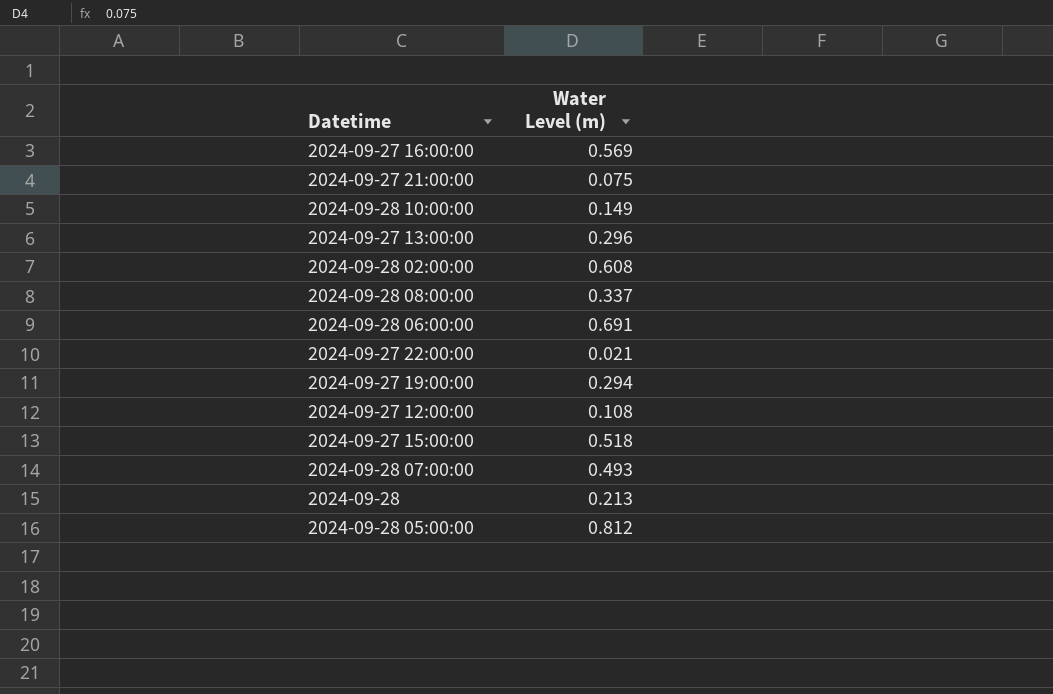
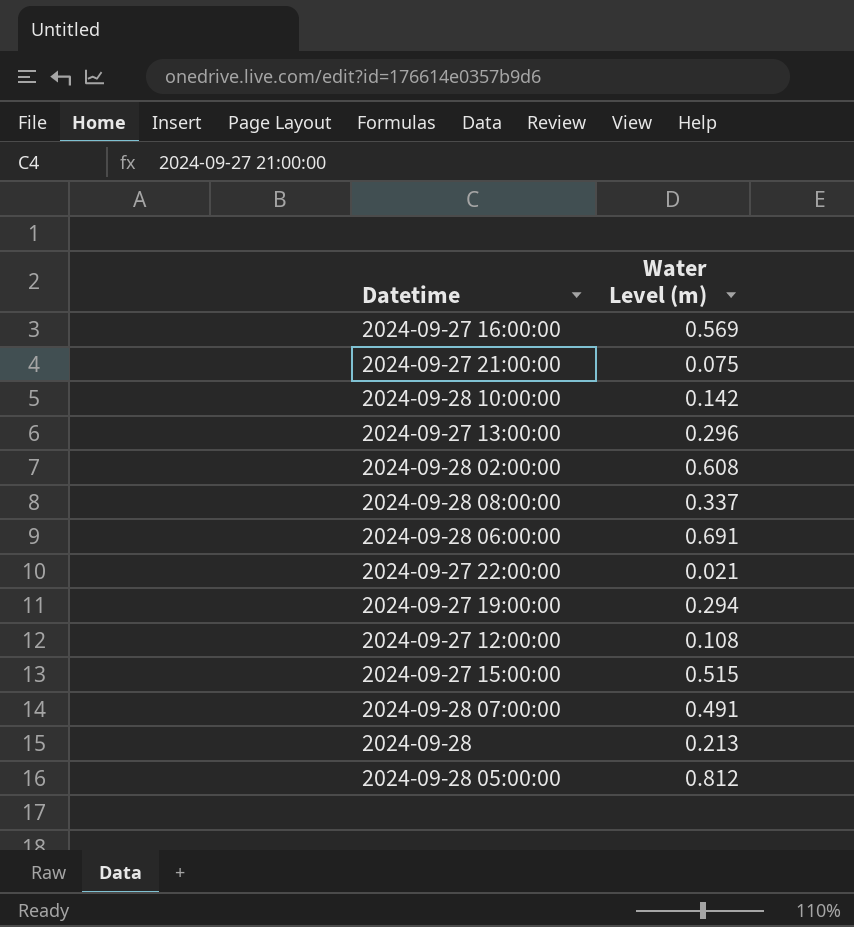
2024-09-28 10:00:00 | Water Level (m): 0.149 -> 0.142
2024-09-27 15:00:00 | Water Level (m): 0.518 -> 0.515
2024-09-28 07:00:00 | Water Level (m): 0.493 -> 0.491

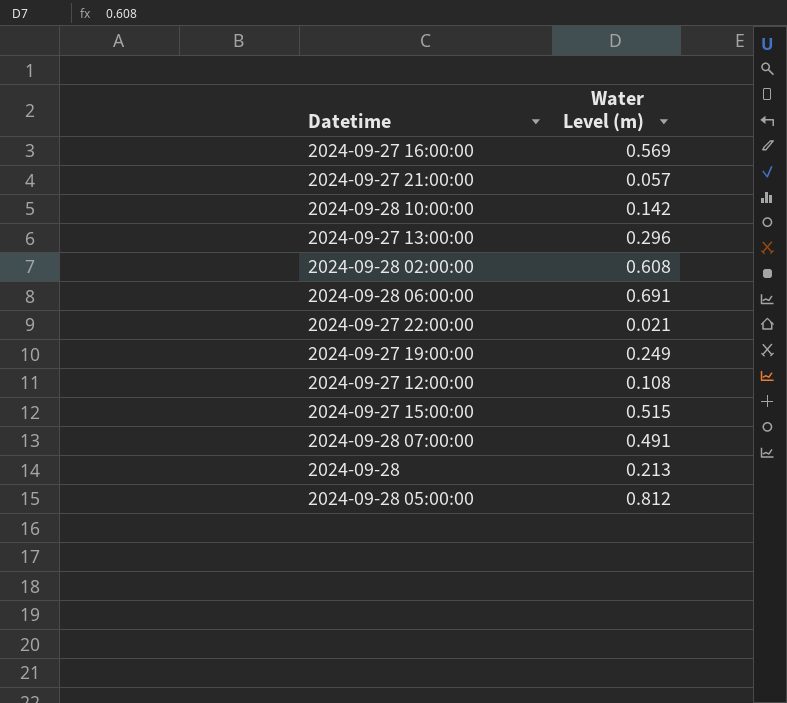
row 2024-09-28 08:00:00: 0.337 -> none
2024-09-27 21:00:00 | Water Level (m): 0.075 -> 0.057
2024-09-27 19:00:00 | Water Level (m): 0.294 -> 0.249

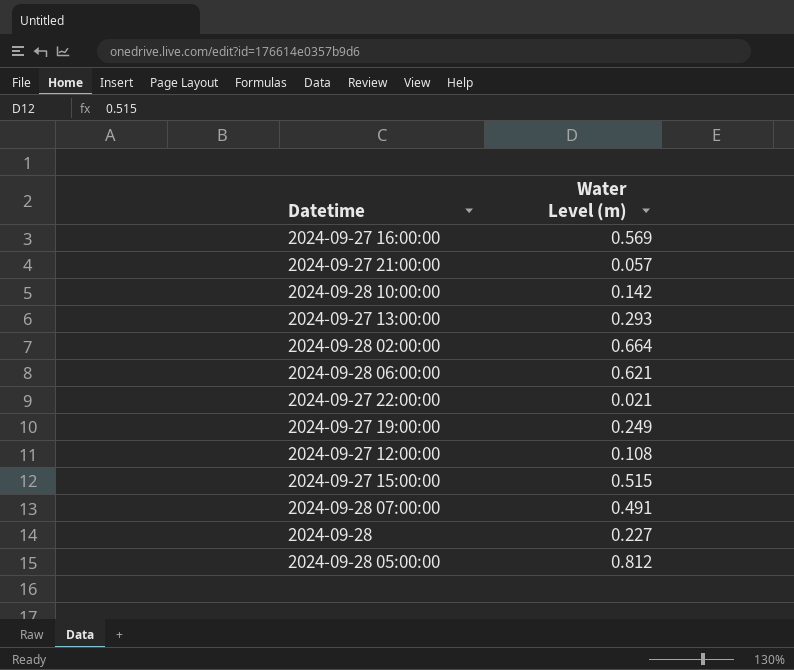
2024-09-27 13:00:00 | Water Level (m): 0.296 -> 0.293
2024-09-28 02:00:00 | Water Level (m): 0.608 -> 0.664
2024-09-28 06:00:00 | Water Level (m): 0.691 -> 0.621
2024-09-28 | Water Level (m): 0.213 -> 0.227

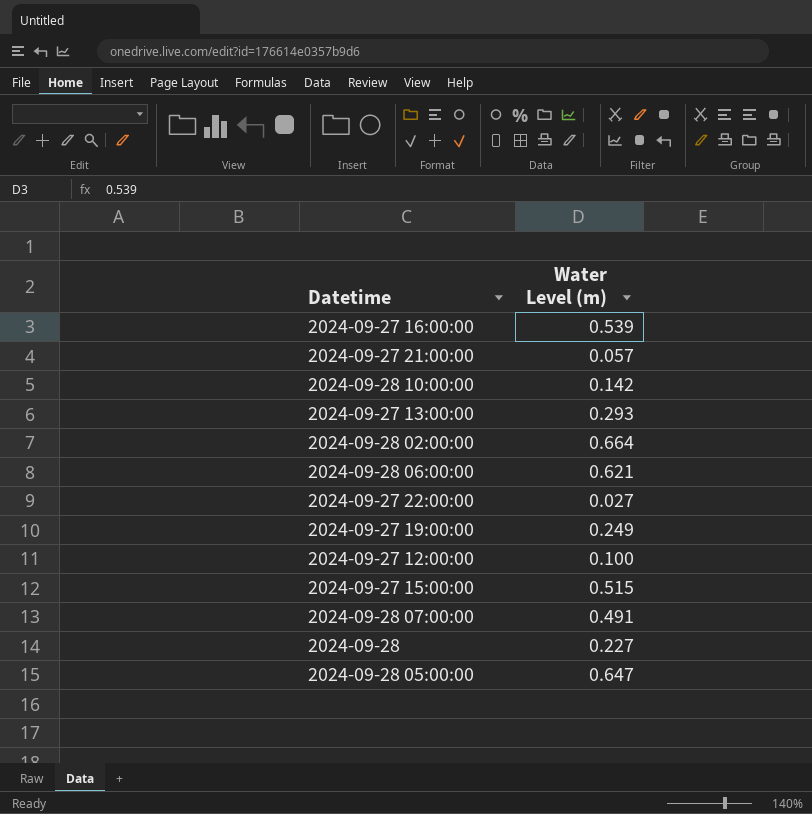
2024-09-27 16:00:00 | Water Level (m): 0.569 -> 0.539
2024-09-27 22:00:00 | Water Level (m): 0.021 -> 0.027
2024-09-27 12:00:00 | Water Level (m): 0.108 -> 0.100
2024-09-28 05:00:00 | Water Level (m): 0.812 -> 0.647

